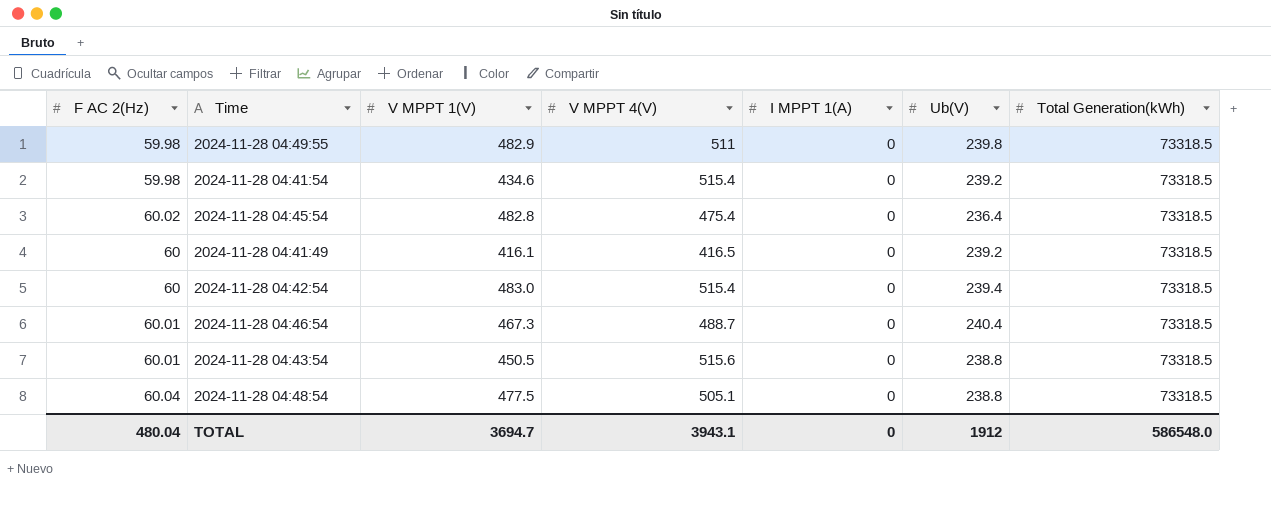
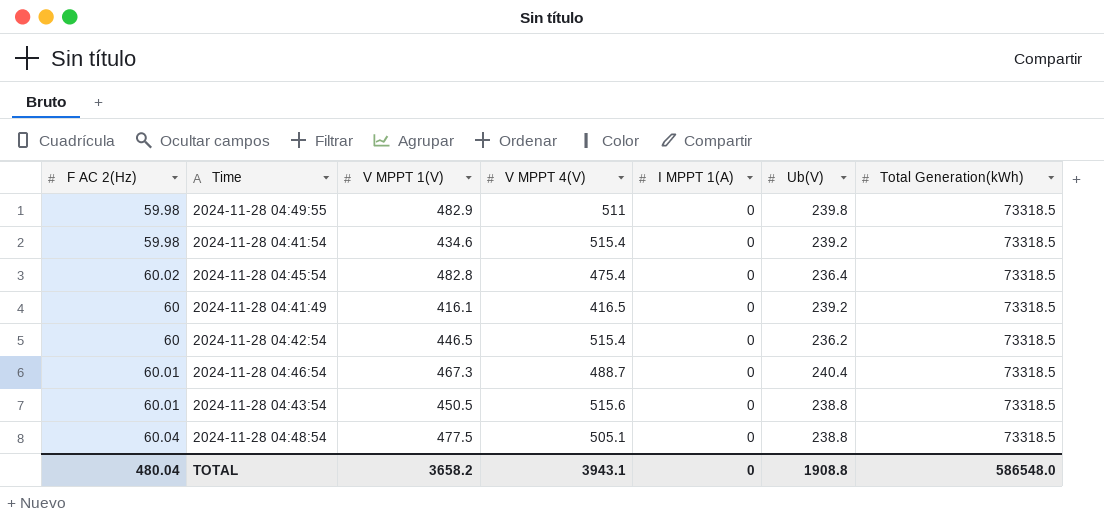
2024-11-28 04:42:54 | V MPPT 1(V): 483.0 -> 446.5
2024-11-28 04:42:54 | Ub(V): 239.4 -> 236.2
TOTAL | V MPPT 1(V): 3694.7 -> 3658.2
TOTAL | Ub(V): 1912 -> 1908.8

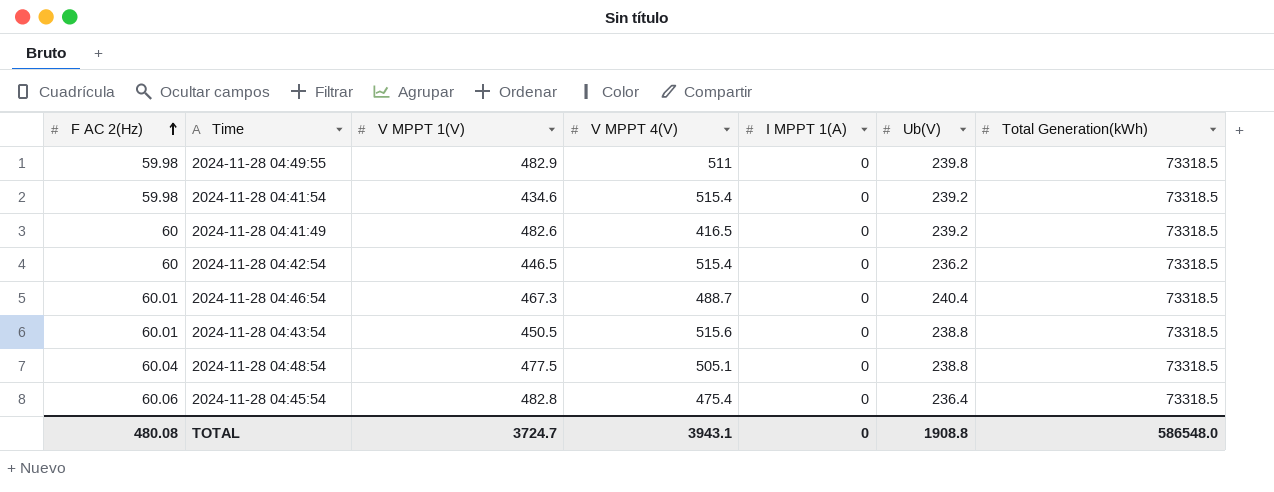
row order: none -> F AC 2(Hz) ascending
2024-11-28 04:41:49 | V MPPT 1(V): 416.1 -> 482.6
2024-11-28 04:45:54 | F AC 2(Hz): 60.02 -> 60.06
TOTAL | F AC 2(Hz): 480.04 -> 480.08
TOTAL | V MPPT 1(V): 3658.2 -> 3724.7

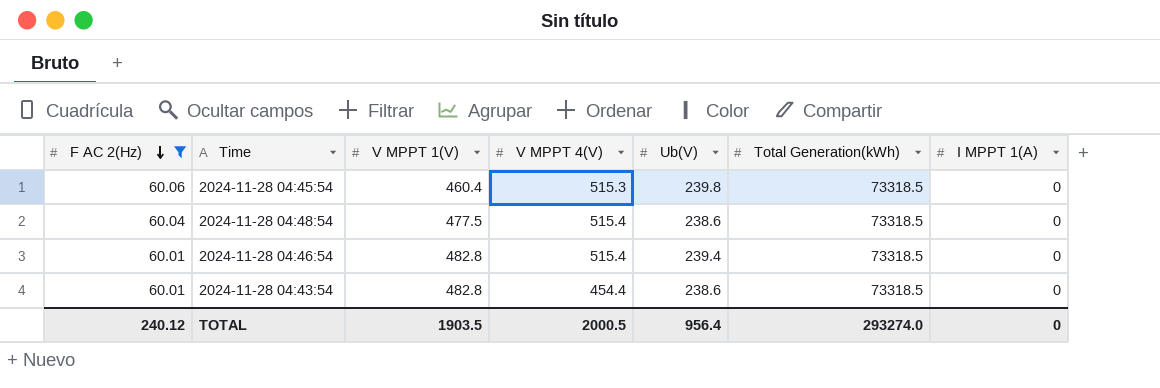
filter: none -> F AC 2(Hz) >= 60.01
row order: F AC 2(Hz) ascending -> F AC 2(Hz) descending
column I MPPT 1(A) | position: 5 -> 7
2024-11-28 04:45:54 | V MPPT 1(V): 482.8 -> 460.4
2024-11-28 04:45:54 | V MPPT 4(V): 475.4 -> 515.3
2024-11-28 04:45:54 | Ub(V): 236.4 -> 239.8
2024-11-28 04:48:54 | V MPPT 4(V): 505.1 -> 515.4
2024-11-28 04:48:54 | Ub(V): 238.8 -> 238.6
2024-11-28 04:46:54 | V MPPT 1(V): 467.3 -> 482.8
2024-11-28 04:46:54 | V MPPT 4(V): 488.7 -> 515.4
2024-11-28 04:46:54 | Ub(V): 240.4 -> 239.4
2024-11-28 04:43:54 | V MPPT 1(V): 450.5 -> 482.8
2024-11-28 04:43:54 | V MPPT 4(V): 515.6 -> 454.4
2024-11-28 04:43:54 | Ub(V): 238.8 -> 238.6
TOTAL | F AC 2(Hz): 480.08 -> 240.12
TOTAL | V MPPT 1(V): 3724.7 -> 1903.5
TOTAL | V MPPT 4(V): 3943.1 -> 2000.5
TOTAL | Ub(V): 1908.8 -> 956.4
TOTAL | Total Generation(kWh): 586548.0 -> 293274.0

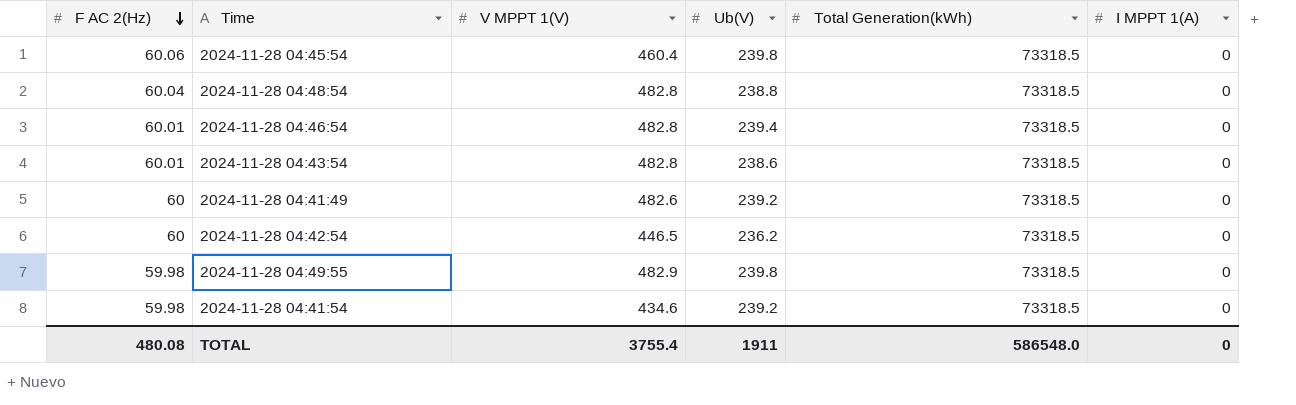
filter: F AC 2(Hz) >= 60.01 -> none
column V MPPT 4(V) | position: 4 -> none
2024-11-28 04:48:54 | V MPPT 1(V): 477.5 -> 482.8
2024-11-28 04:48:54 | Ub(V): 238.6 -> 238.8
TOTAL | F AC 2(Hz): 240.12 -> 480.08
TOTAL | V MPPT 1(V): 1903.5 -> 3755.4
TOTAL | Ub(V): 956.4 -> 1911
TOTAL | Total Generation(kWh): 293274.0 -> 586548.0

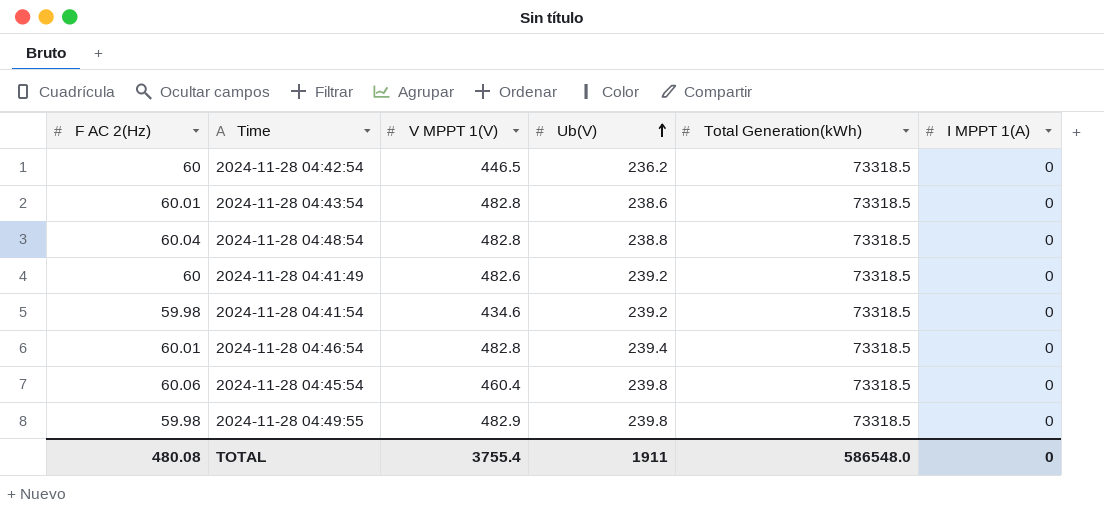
row order: F AC 2(Hz) descending -> Ub(V) ascending

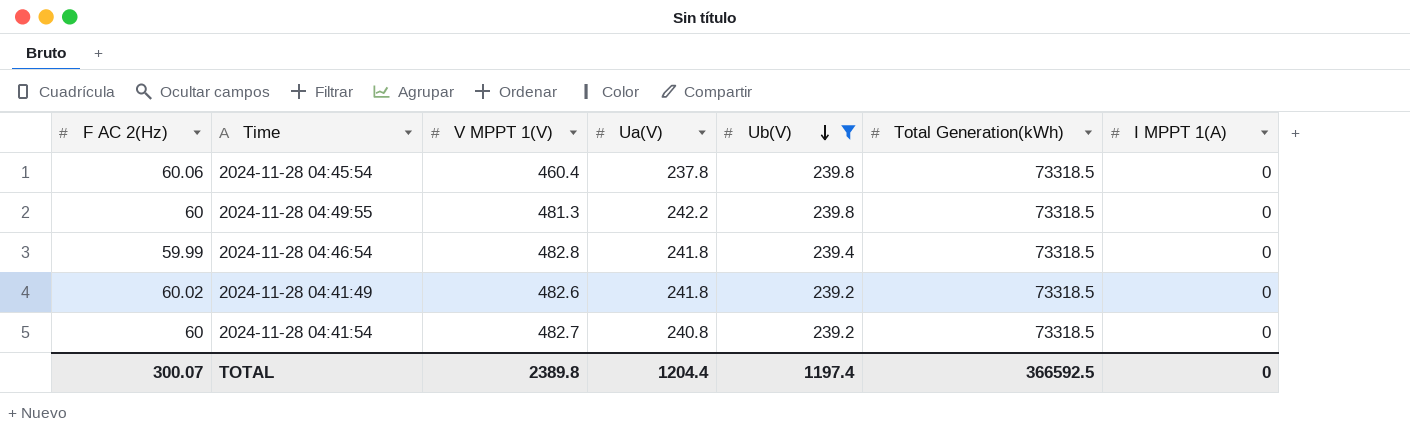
filter: none -> Ub(V) >= 239.2
row order: Ub(V) ascending -> Ub(V) descending
column Ua(V) | position: none -> 4
2024-11-28 04:49:55 | F AC 2(Hz): 59.98 -> 60
2024-11-28 04:49:55 | V MPPT 1(V): 482.9 -> 481.3
2024-11-28 04:46:54 | F AC 2(Hz): 60.01 -> 59.99
2024-11-28 04:41:49 | F AC 2(Hz): 60 -> 60.02
2024-11-28 04:41:54 | F AC 2(Hz): 59.98 -> 60
2024-11-28 04:41:54 | V MPPT 1(V): 434.6 -> 482.7
TOTAL | F AC 2(Hz): 480.08 -> 300.07
TOTAL | V MPPT 1(V): 3755.4 -> 2389.8
TOTAL | Ub(V): 1911 -> 1197.4
TOTAL | Total Generation(kWh): 586548.0 -> 366592.5

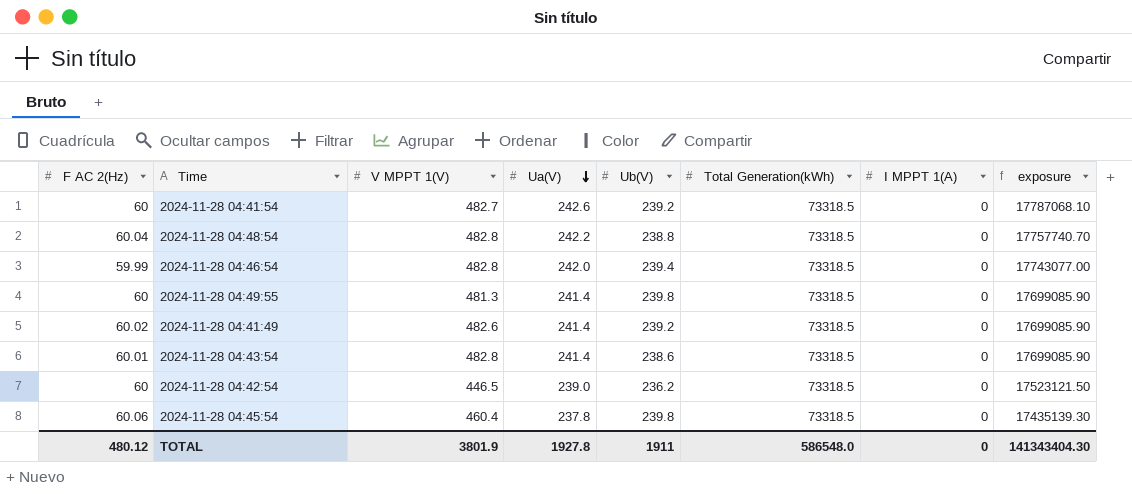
filter: Ub(V) >= 239.2 -> none
row order: Ub(V) descending -> Ua(V) descending
column exposure | formula: none -> [Ua(V)] * [Total Generation(kWh)]
2024-11-28 04:41:54 | Ua(V): 240.8 -> 242.6
2024-11-28 04:46:54 | Ua(V): 241.8 -> 242.0
2024-11-28 04:49:55 | Ua(V): 242.2 -> 241.4
2024-11-28 04:41:49 | Ua(V): 241.8 -> 241.4
TOTAL | F AC 2(Hz): 300.07 -> 480.12
TOTAL | V MPPT 1(V): 2389.8 -> 3801.9
TOTAL | Ua(V): 1204.4 -> 1927.8
TOTAL | Ub(V): 1197.4 -> 1911
TOTAL | Total Generation(kWh): 366592.5 -> 586548.0

